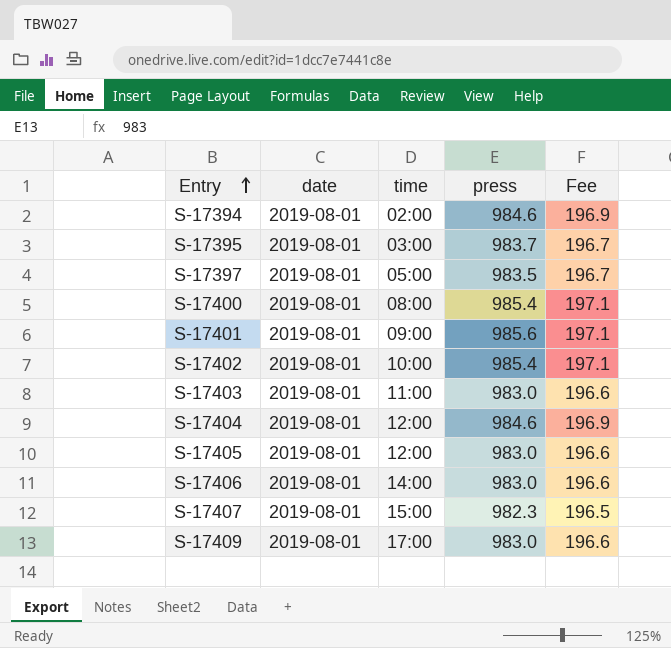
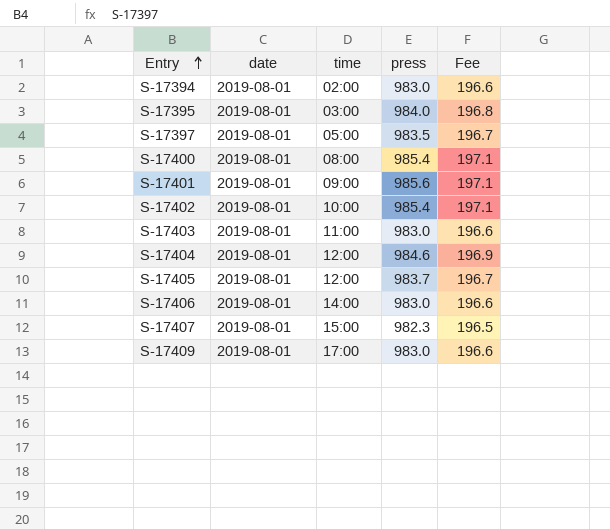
S-17394 | press: 984.6 -> 983.0
S-17394 | Fee: 196.9 -> 196.6
S-17395 | press: 983.7 -> 984.0
S-17395 | Fee: 196.7 -> 196.8
S-17405 | press: 983.0 -> 983.7
S-17405 | Fee: 196.6 -> 196.7

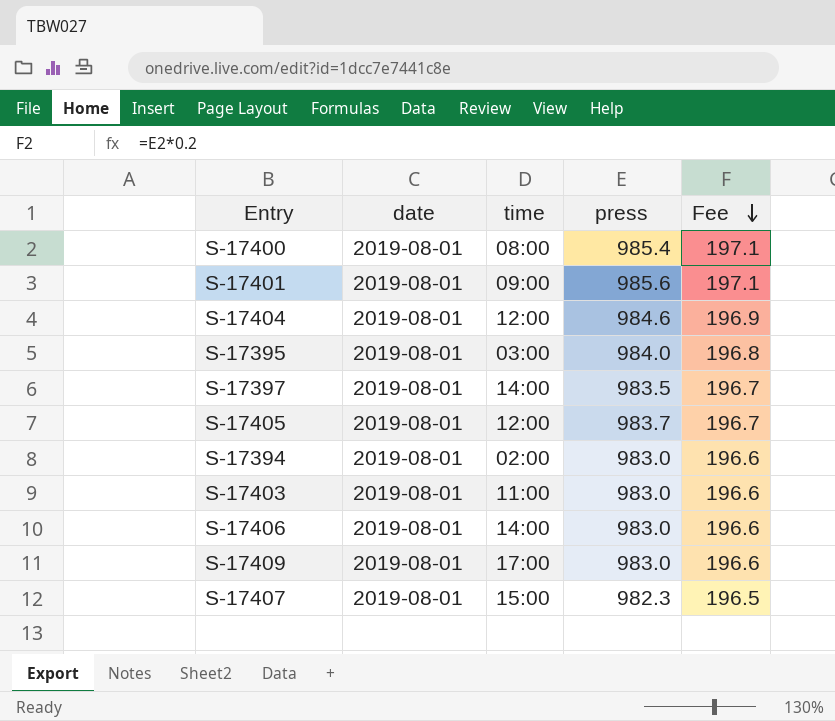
row order: Entry ascending -> Fee descending
row S-17402: 2019-08-01 | 10:00 | 985.4 | 197.1 -> none
S-17397 | time: 05:00 -> 14:00

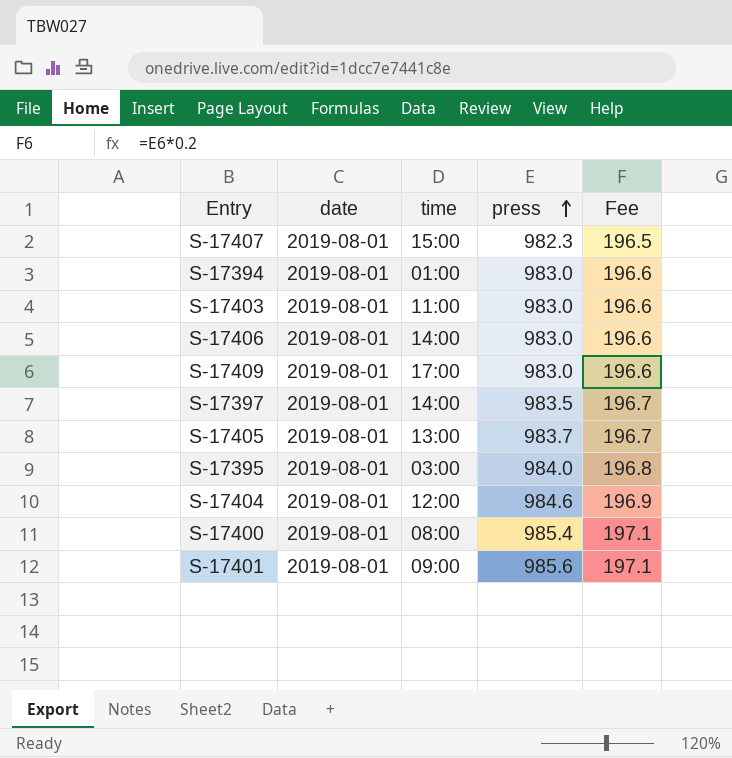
row order: Fee descending -> press ascending
S-17394 | time: 02:00 -> 01:00
S-17405 | time: 12:00 -> 13:00

